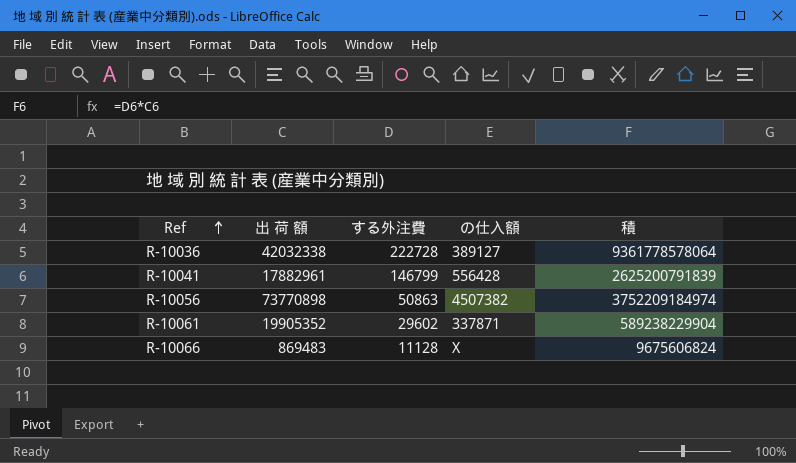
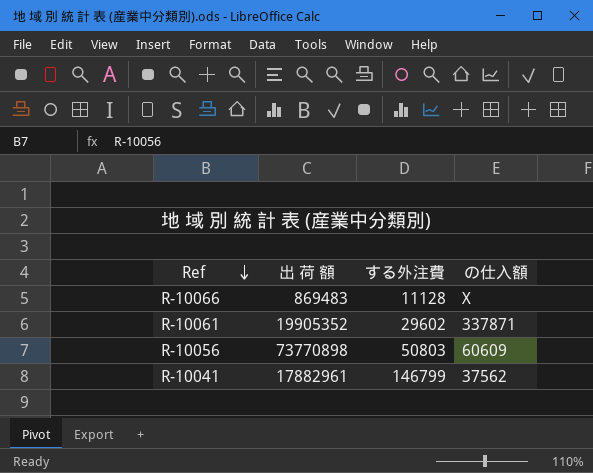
row order: Ref ascending -> Ref descending
column 積 | formula: [出 荷 額] * [する外注費] -> none
row R-10036: 42032338 | 222728 | 389127 | 9361778578064 -> none
R-10056 | する外注費: 50863 -> 50803
R-10056 | の仕入額: 4507382 -> 60609
R-10041 | の仕入額: 556428 -> 37562

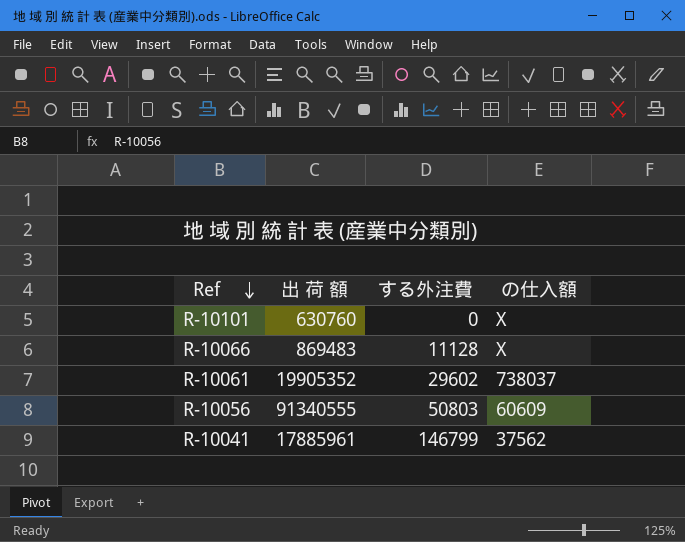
row R-10101: none -> 630760 | 0 | X
R-10061 | の仕入額: 337871 -> 738037
R-10056 | 出 荷 額: 73770898 -> 91340555
R-10041 | 出 荷 額: 17882961 -> 17885961

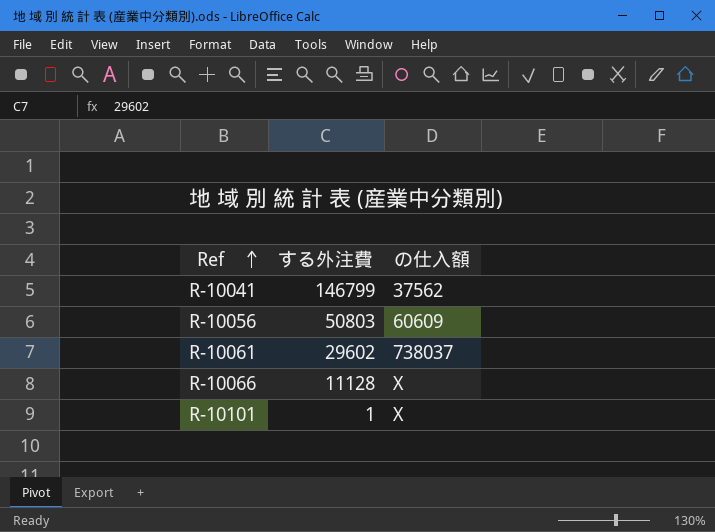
row order: Ref descending -> Ref ascending
column 出 荷 額 | position: 2 -> none
R-10101 | する外注費: 0 -> 1

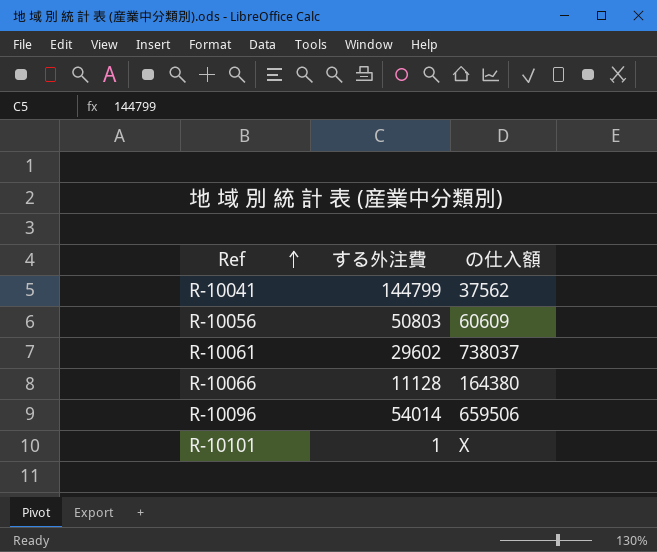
R-10041 | する外注費: 146799 -> 144799
R-10066 | の仕入額: X -> 164380
row R-10096: none -> 54014 | 659506

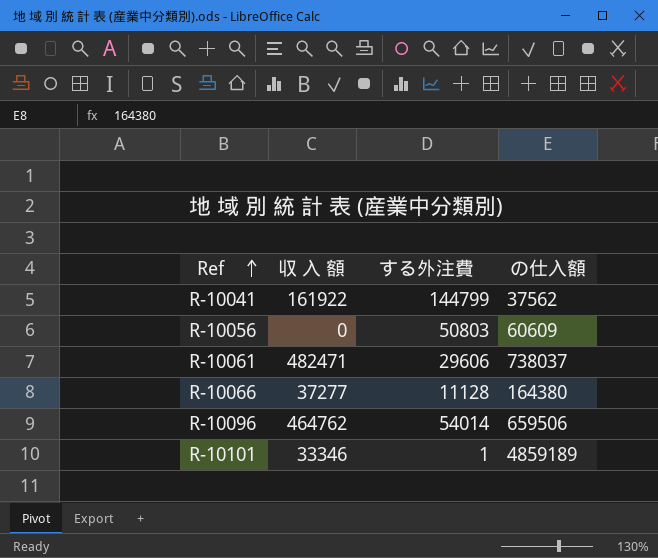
column 収 入 額 | position: none -> 2
R-10061 | する外注費: 29602 -> 29606
R-10101 | の仕入額: X -> 4859189

